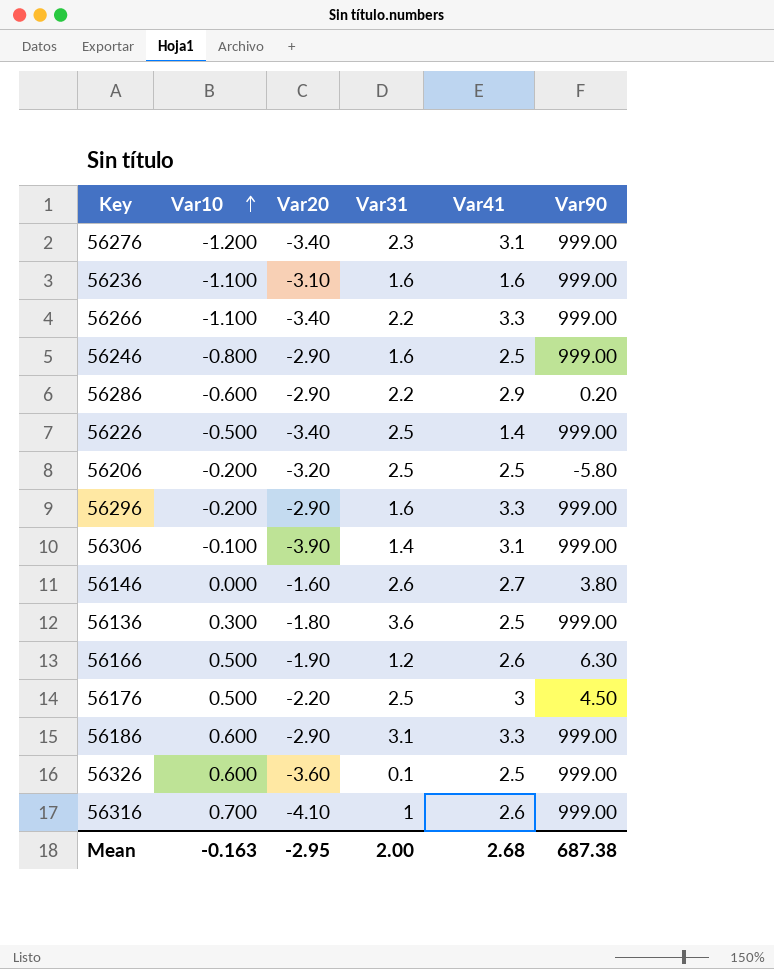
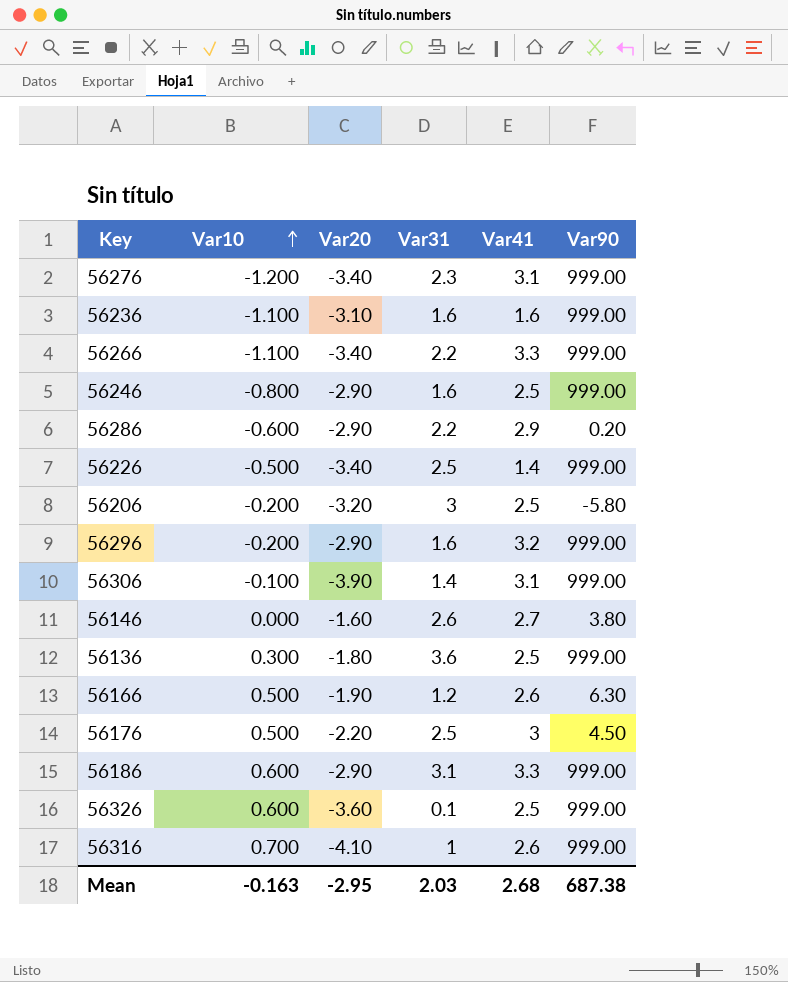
56206 | Var31: 2.5 -> 3
56296 | Var41: 3.3 -> 3.2
Mean | Var31: 2.00 -> 2.03

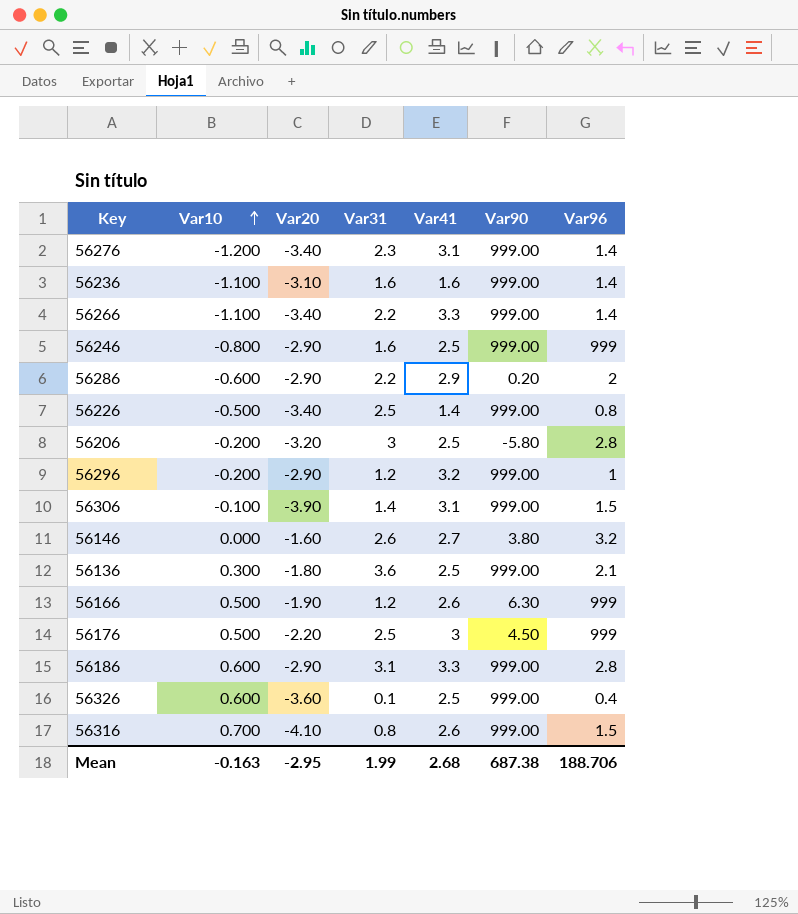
column Var96 | position: none -> 7
56296 | Var31: 1.6 -> 1.2
56316 | Var31: 1 -> 0.8
Mean | Var31: 2.03 -> 1.99

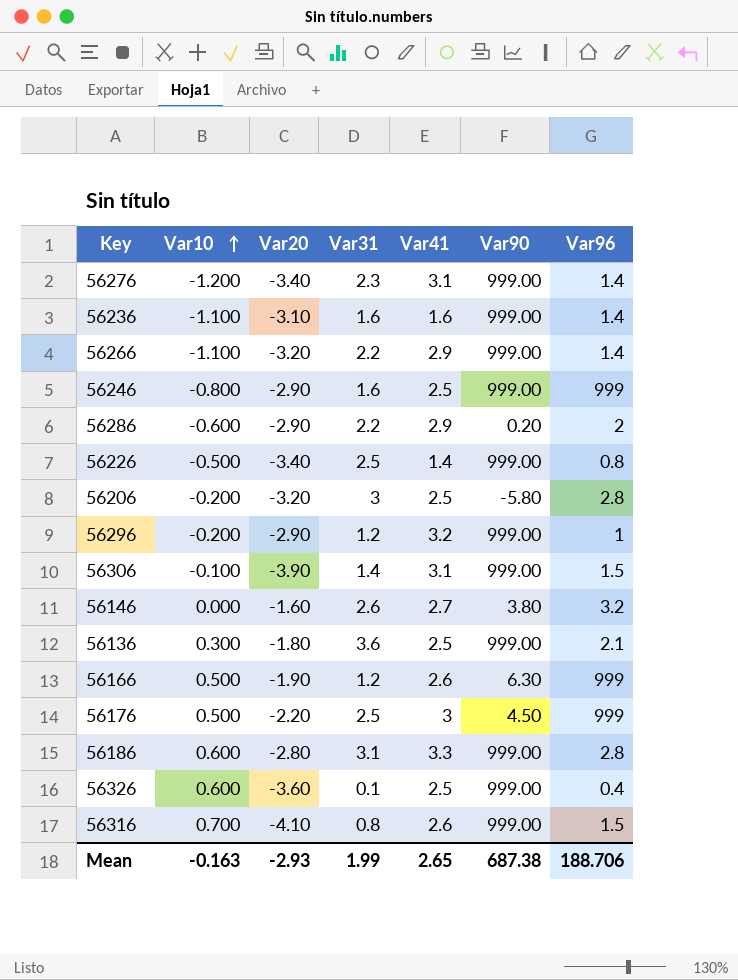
56266 | Var20: -3.40 -> -3.20
56266 | Var41: 3.3 -> 2.9
56186 | Var20: -2.90 -> -2.80
Mean | Var20: -2.95 -> -2.93
Mean | Var41: 2.68 -> 2.65

